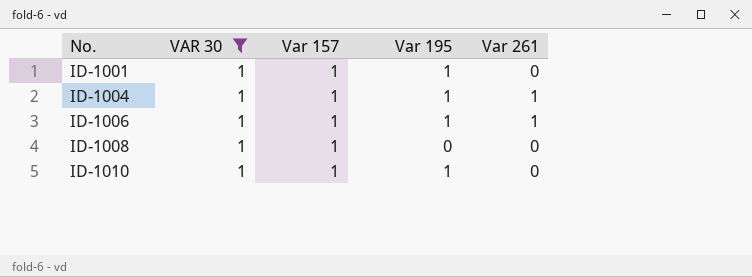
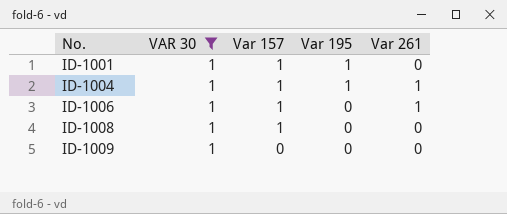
row ID-1010: 1 | 1 | 1 | 0 -> none
ID-1006 | Var 195: 1 -> 0
row ID-1009: none -> 1 | 0 | 0 | 0

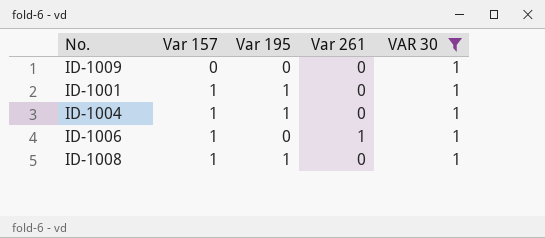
row order: No. ascending -> Var 157 ascending
column VAR 30 | position: 2 -> 5
ID-1004 | Var 261: 1 -> 0
ID-1008 | Var 195: 0 -> 1

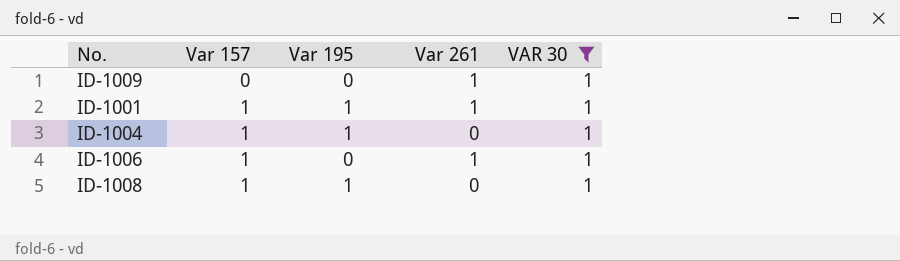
ID-1009 | Var 261: 0 -> 1
ID-1001 | Var 261: 0 -> 1

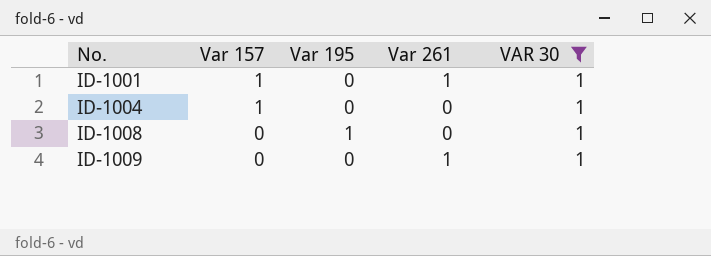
row order: Var 157 ascending -> No. ascending
row ID-1006: 1 | 0 | 1 | 1 -> none
ID-1001 | Var 195: 1 -> 0
ID-1004 | Var 195: 1 -> 0
ID-1008 | Var 157: 1 -> 0

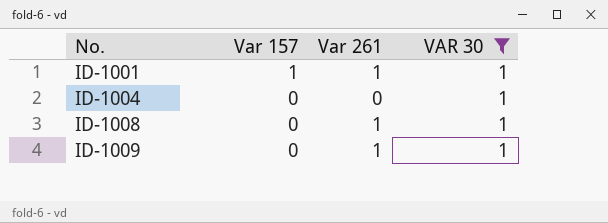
column Var 195 | position: 3 -> none
ID-1004 | Var 157: 1 -> 0
ID-1008 | Var 261: 0 -> 1

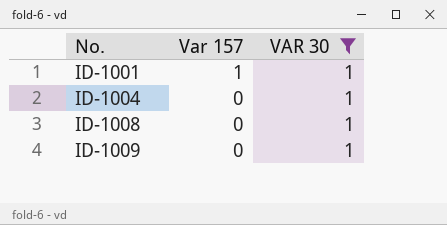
column Var 261 | position: 3 -> none

